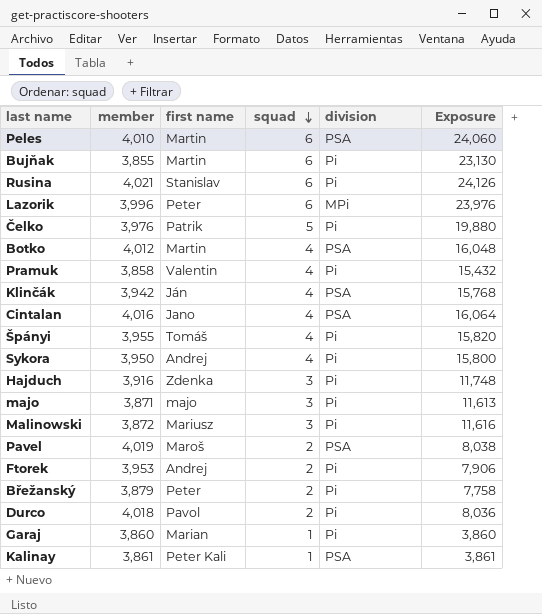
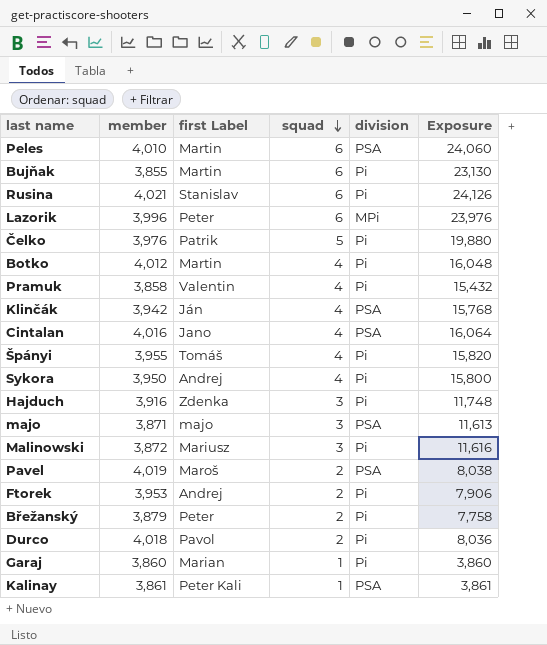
column name: first name -> first Label
Botko | division: PSA -> Pi
majo | division: Pi -> PSA

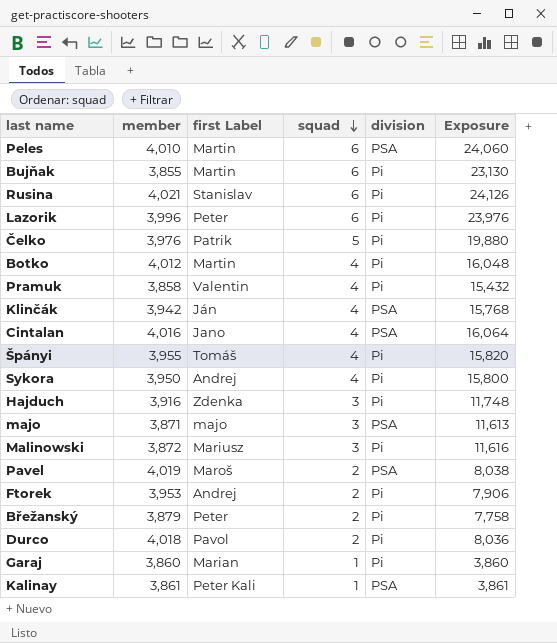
Lazorik | division: MPi -> Pi

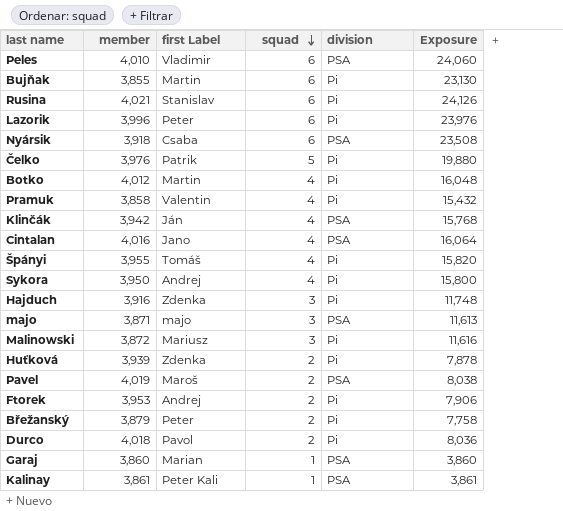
Peles | first Label: Martin -> Vladimir
row Nyársik: none -> 3,918 | Csaba | 6 | PSA | 23,508
row Huťková: none -> 3,939 | Zdenka | 2 | Pi | 7,878
Garaj | division: Pi -> PSA

